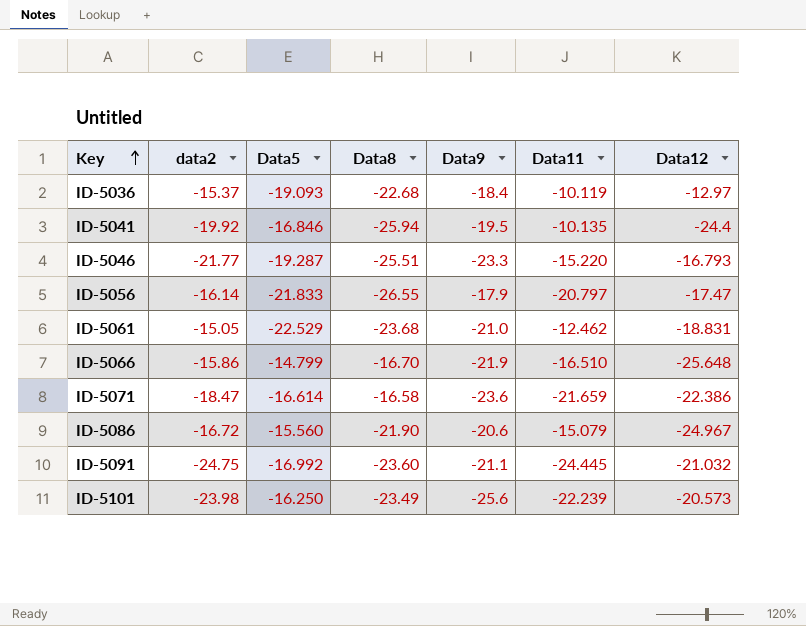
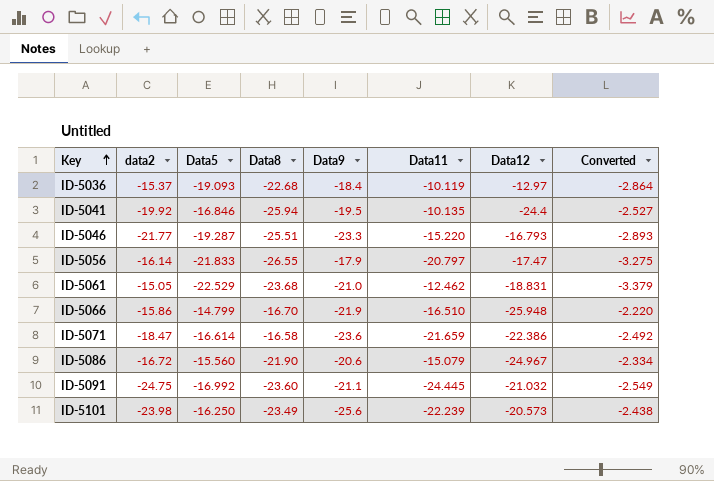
column Converted | formula: none -> [Data5] * 0.15
ID-5066 | Data12: -25.648 -> -25.948

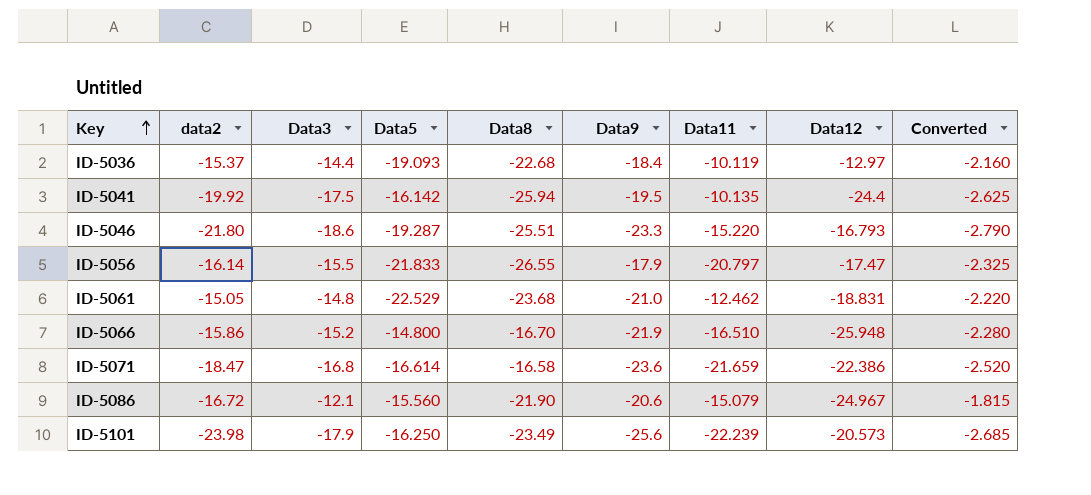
column Data3 | position: none -> 3
column Converted | formula: [Data5] * 0.15 -> [Data3] * 0.15
row ID-5091: -24.75 | -16.992 | -23.60 | -21.1 | -24.445 | -21.032 | -2.549 -> none
ID-5041 | Data5: -16.846 -> -16.142
ID-5046 | data2: -21.77 -> -21.80
ID-5066 | Data5: -14.799 -> -14.800

